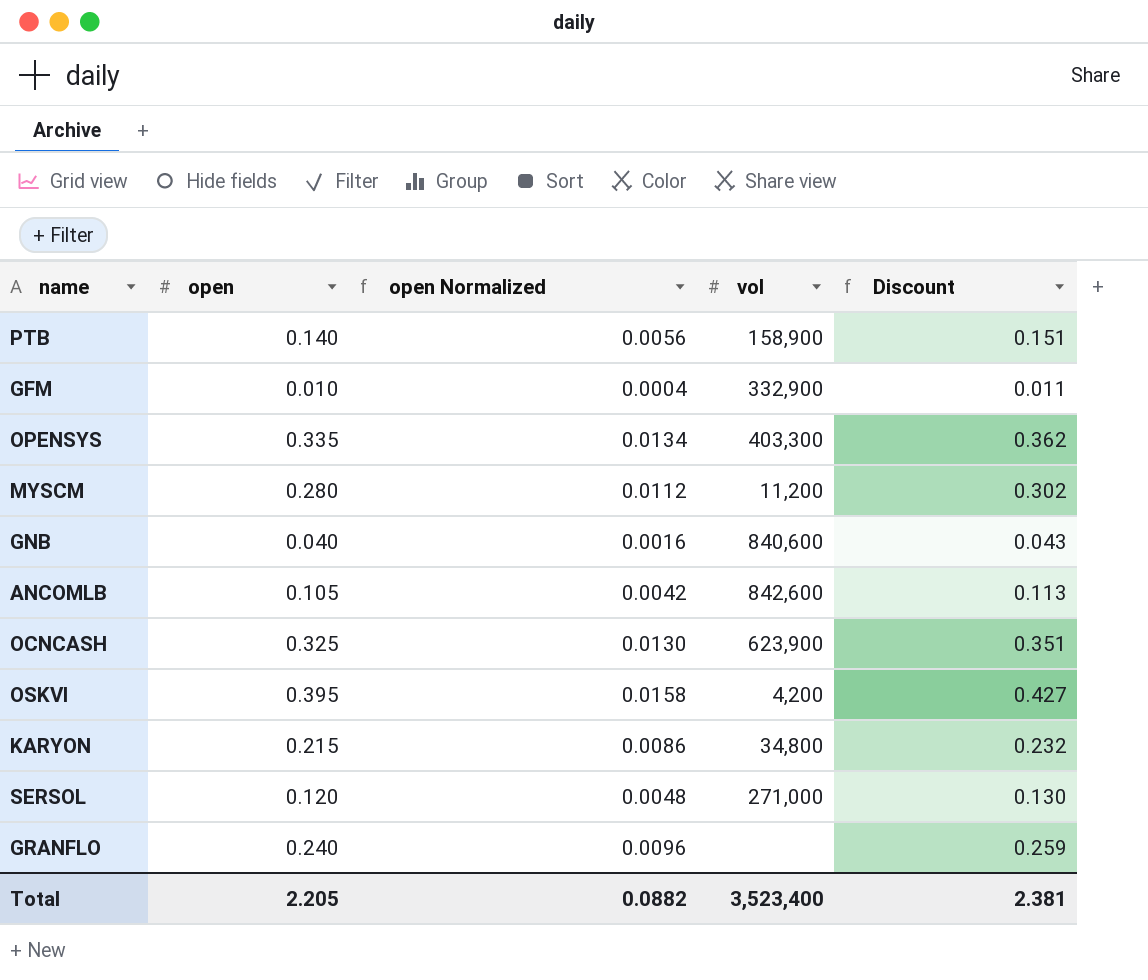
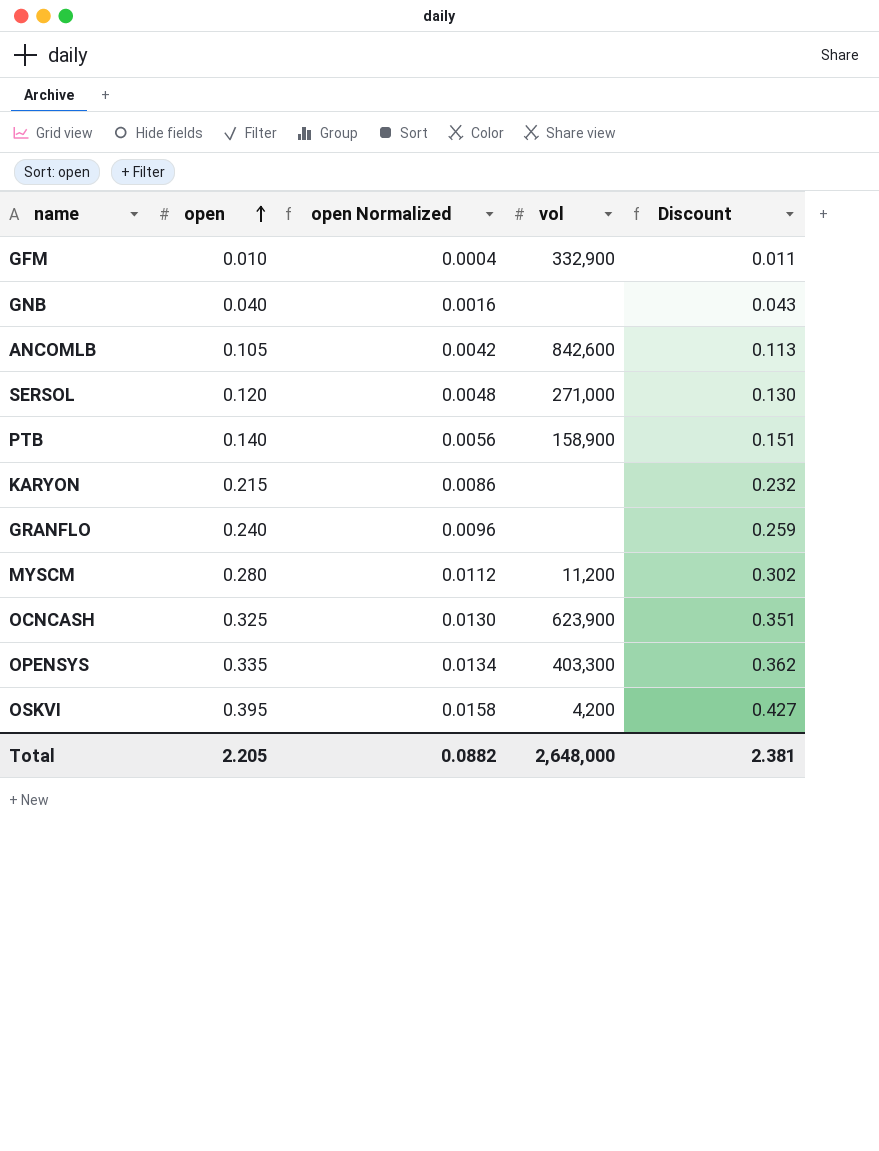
row order: none -> open ascending
GNB | vol: 840,600 -> none
KARYON | vol: 34,800 -> none
Total | vol: 3,523,400 -> 2,648,000

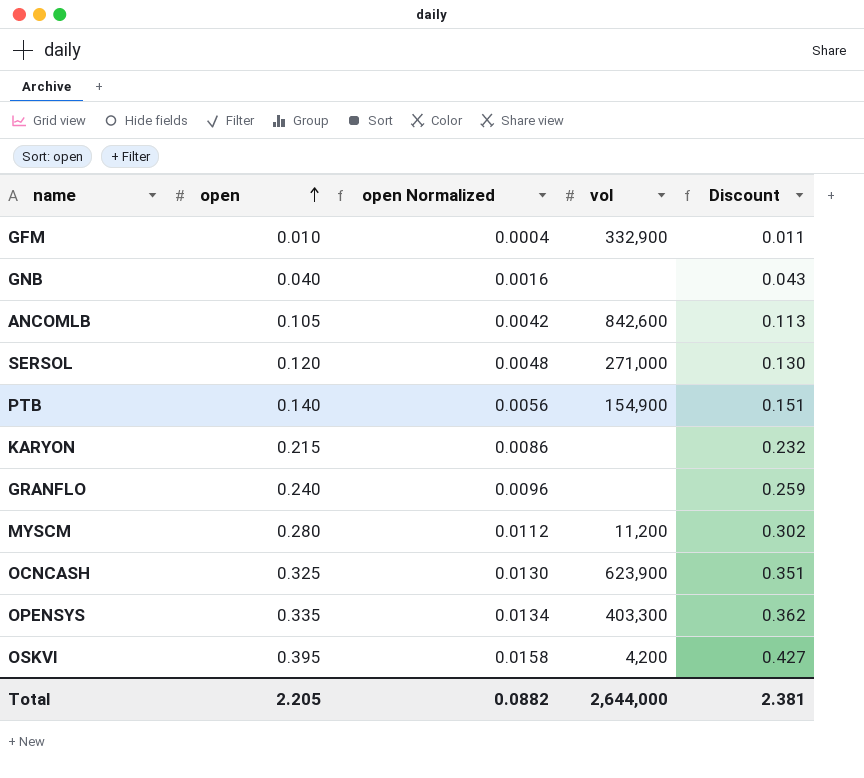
PTB | vol: 158,900 -> 154,900
Total | vol: 2,648,000 -> 2,644,000

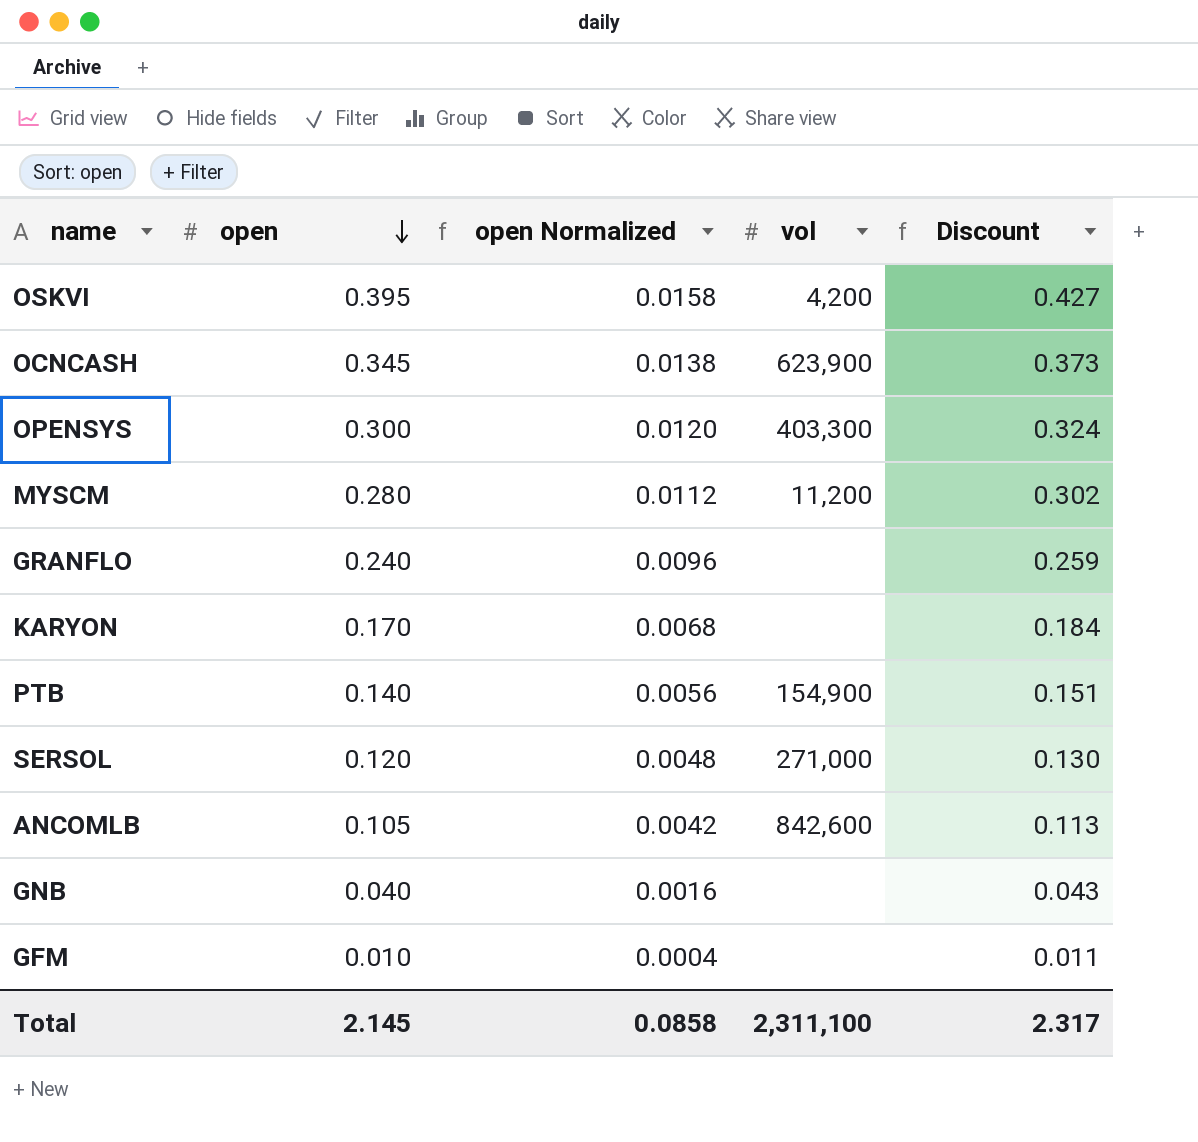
row order: open ascending -> open descending
OCNCASH | open: 0.325 -> 0.345
OCNCASH | open Normalized: 0.0130 -> 0.0138
OCNCASH | Discount: 0.351 -> 0.373
OPENSYS | open: 0.335 -> 0.300
OPENSYS | open Normalized: 0.0134 -> 0.0120
OPENSYS | Discount: 0.362 -> 0.324
KARYON | open: 0.215 -> 0.170
KARYON | open Normalized: 0.0086 -> 0.0068
KARYON | Discount: 0.232 -> 0.184
GFM | vol: 332,900 -> none
Total | open: 2.205 -> 2.145
Total | open Normalized: 0.0882 -> 0.0858
Total | vol: 2,644,000 -> 2,311,100
Total | Discount: 2.381 -> 2.317

